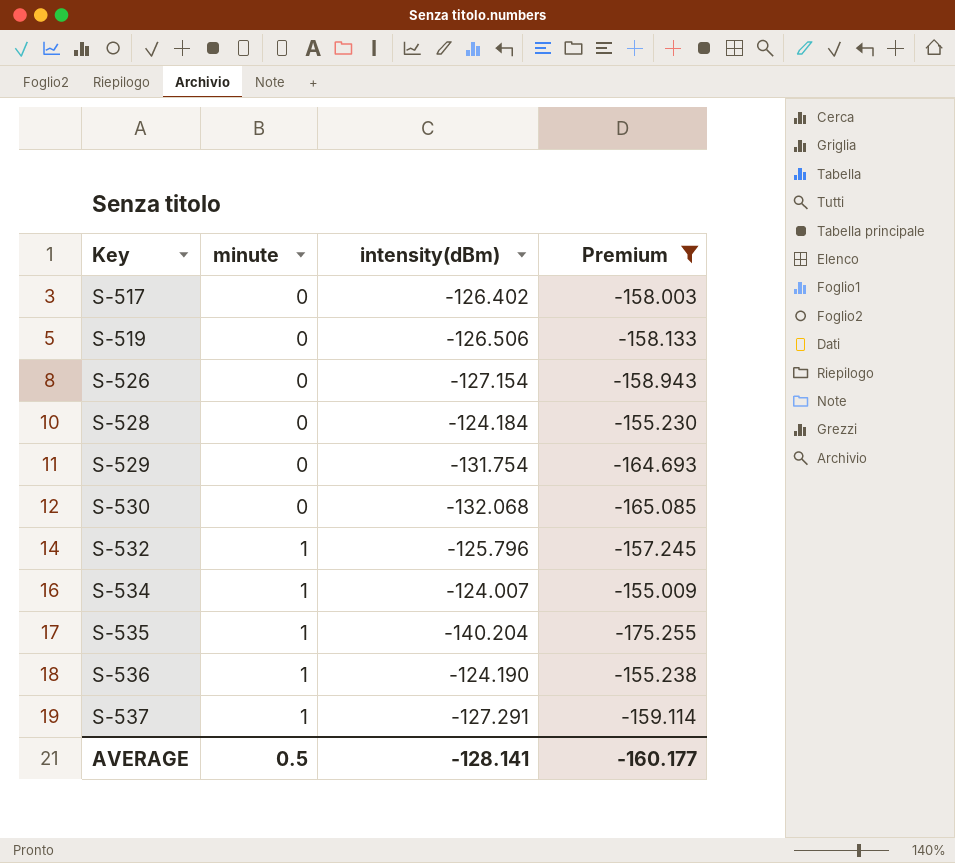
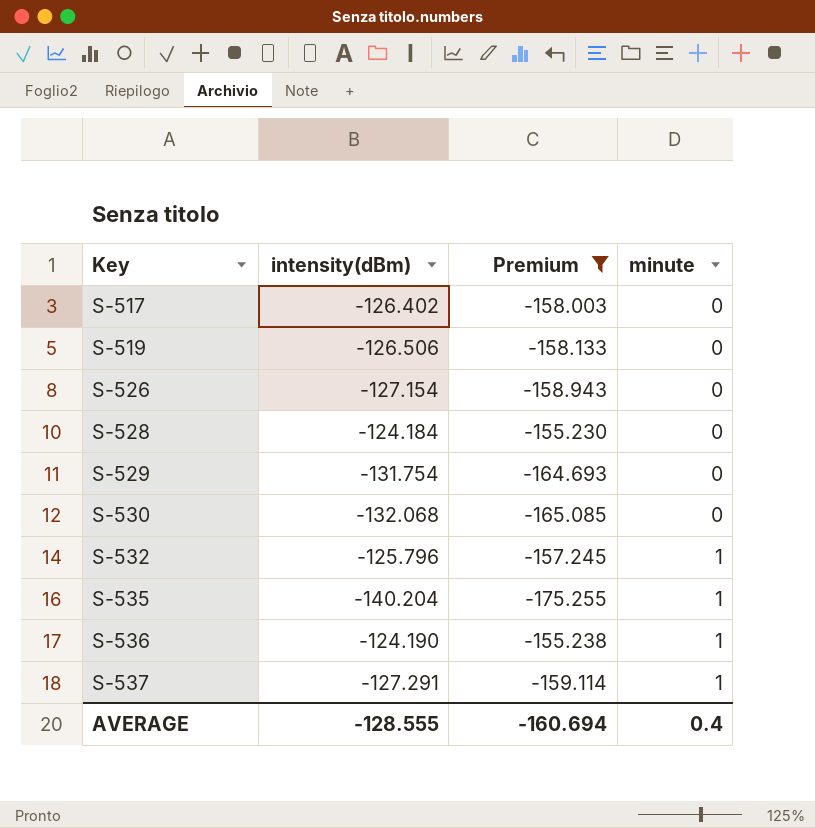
column minute | position: 2 -> 4
row S-534: 1 | -124.007 | -155.009 -> none
AVERAGE | intensity(dBm): -128.141 -> -128.555
AVERAGE | Premium: -160.177 -> -160.694
AVERAGE | minute: 0.5 -> 0.4

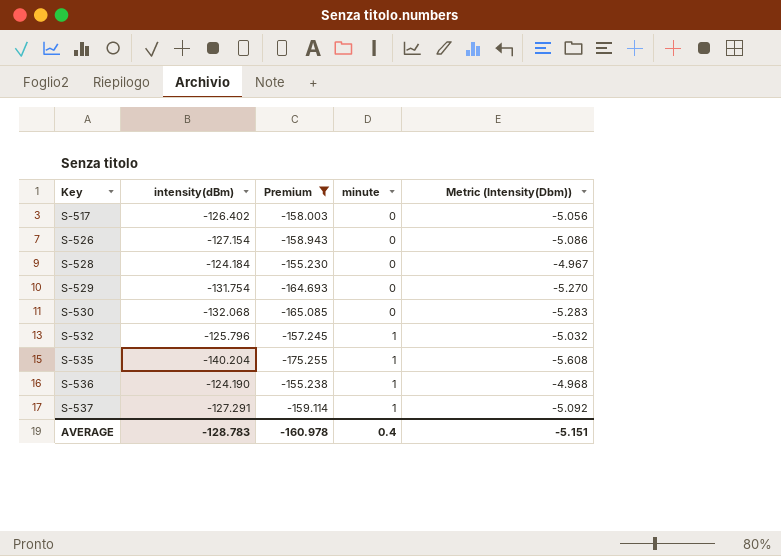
column Metric (Intensity(Dbm)) | formula: none -> [intensity(dBm)] * 0.04
row S-519: -126.506 | -158.133 | 0 -> none
AVERAGE | intensity(dBm): -128.555 -> -128.783
AVERAGE | Premium: -160.694 -> -160.978

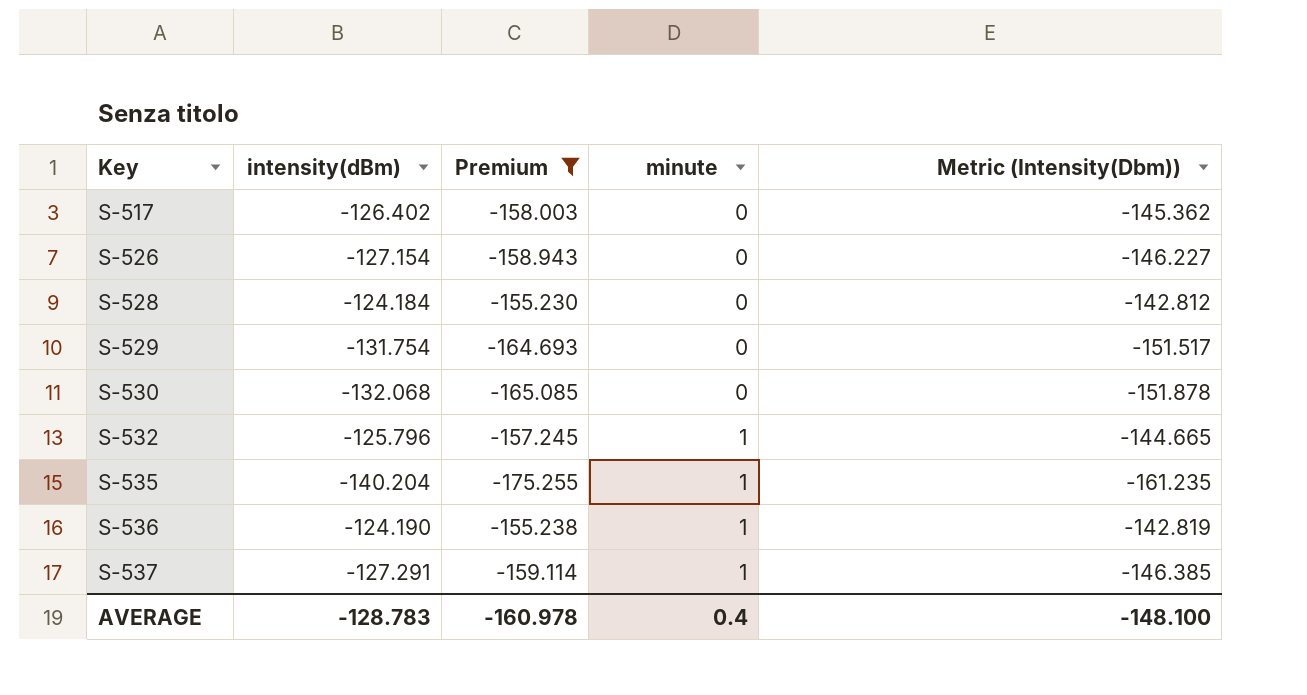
column Metric (Intensity(Dbm)) | formula: [intensity(dBm)] * 0.04 -> [intensity(dBm)] * 1.15
AVERAGE | Metric (Intensity(Dbm)): -5.151 -> -148.100

